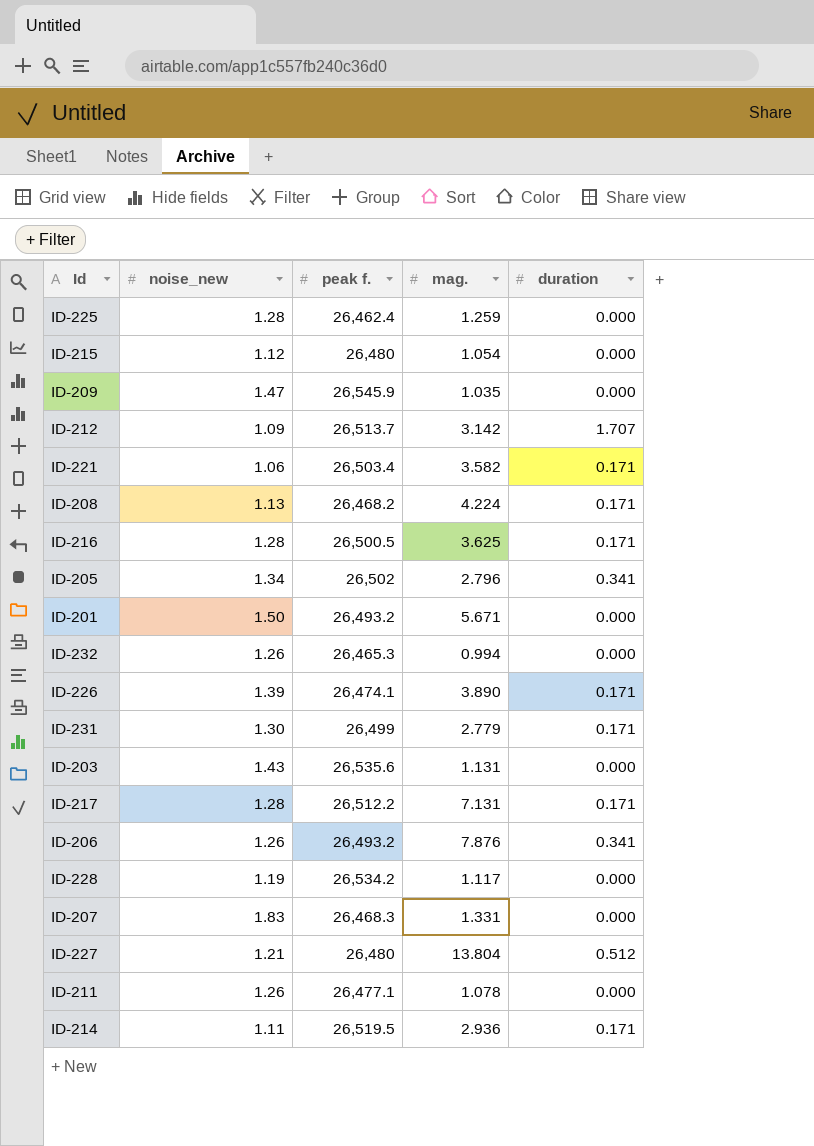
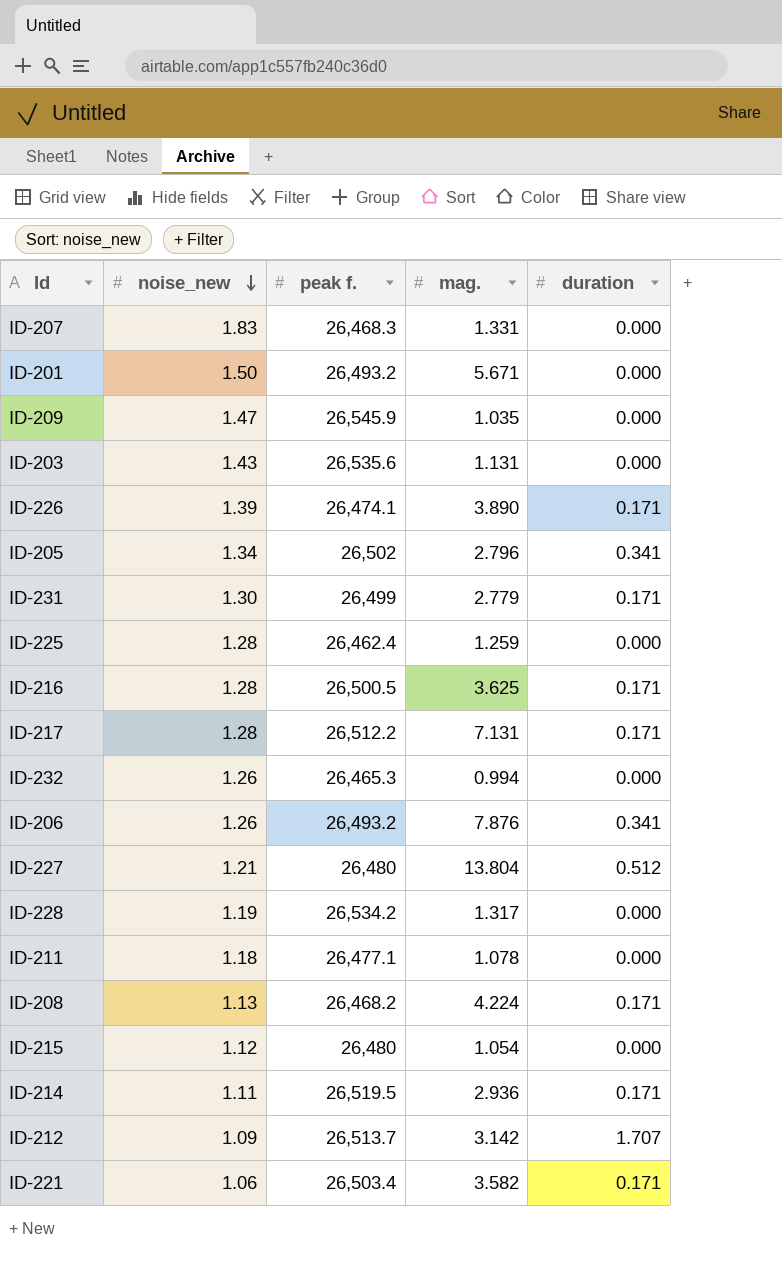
row order: none -> noise_new descending
ID-228 | mag.: 1.117 -> 1.317
ID-211 | noise_new: 1.26 -> 1.18

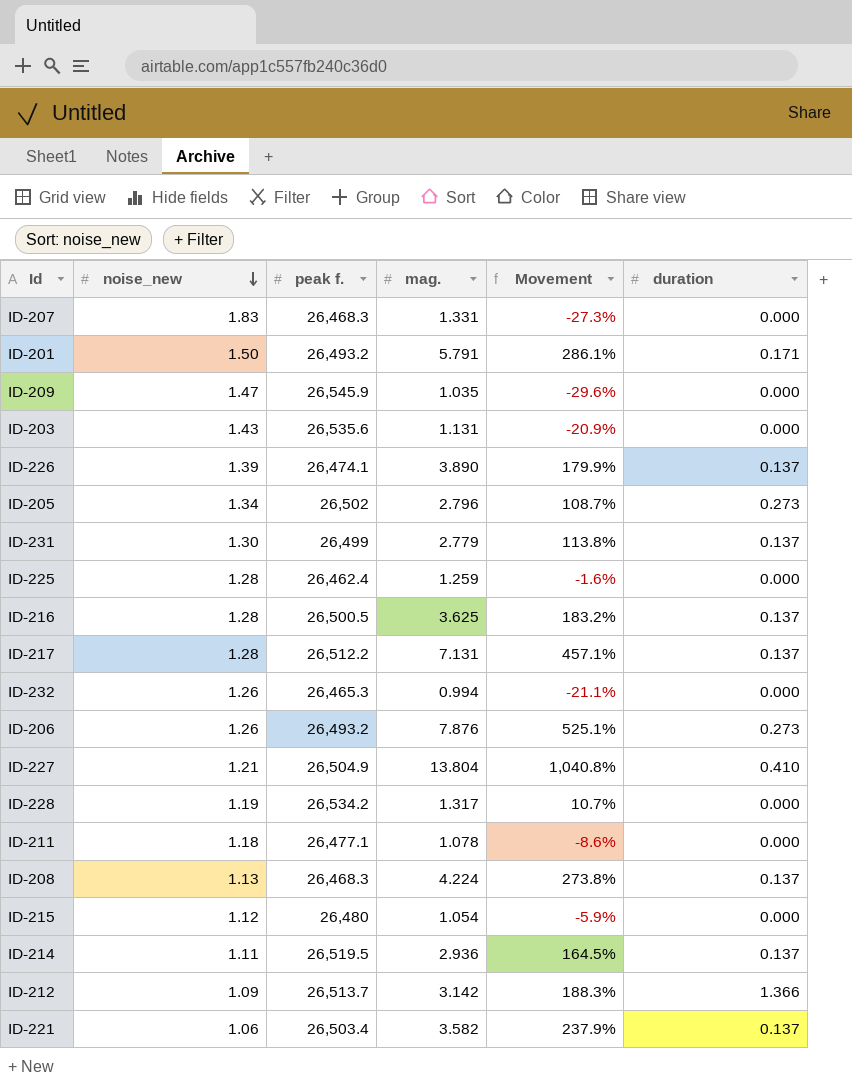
column Movement | formula: none -> ([mag.] - [noise_new]) / [noise_new]
ID-201 | mag.: 5.671 -> 5.791
ID-201 | duration: 0.000 -> 0.171
ID-226 | duration: 0.171 -> 0.137
ID-205 | duration: 0.341 -> 0.273
ID-231 | duration: 0.171 -> 0.137
ID-216 | duration: 0.171 -> 0.137
ID-217 | duration: 0.171 -> 0.137
ID-206 | duration: 0.341 -> 0.273
ID-227 | peak f.: 26,480 -> 26,504.9
ID-227 | duration: 0.512 -> 0.410
ID-208 | peak f.: 26,468.2 -> 26,468.3
ID-208 | duration: 0.171 -> 0.137
ID-214 | duration: 0.171 -> 0.137
ID-212 | duration: 1.707 -> 1.366
ID-221 | duration: 0.171 -> 0.137

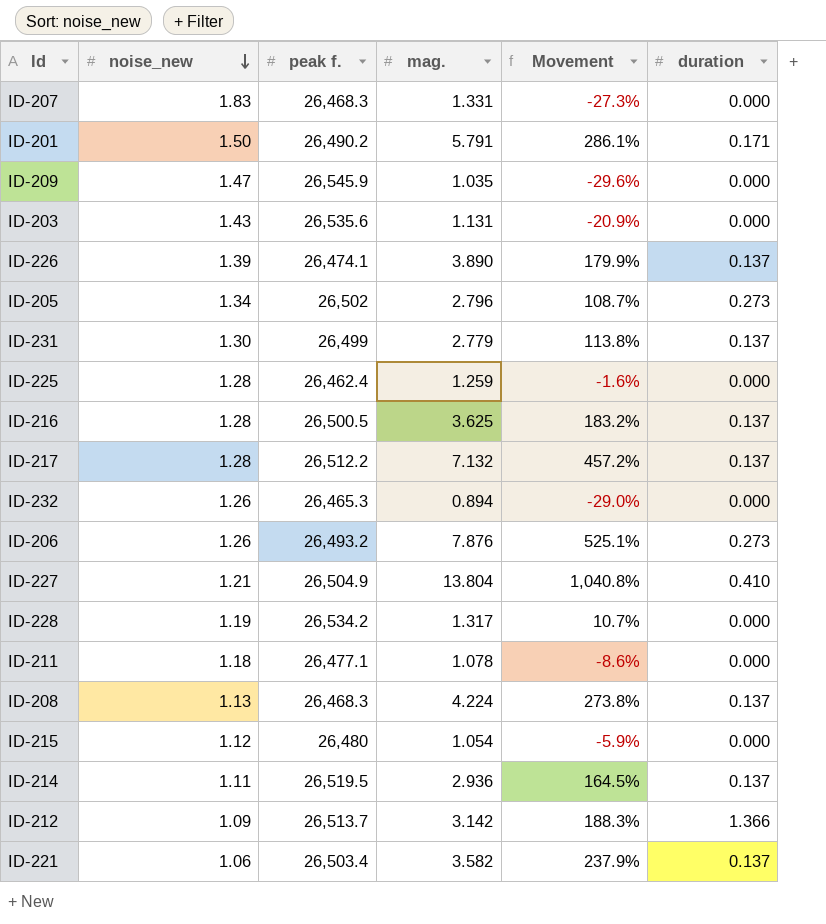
ID-201 | peak f.: 26,493.2 -> 26,490.2
ID-217 | mag.: 7.131 -> 7.132
ID-217 | Movement: 457.1% -> 457.2%
ID-232 | mag.: 0.994 -> 0.894
ID-232 | Movement: -21.1% -> -29.0%

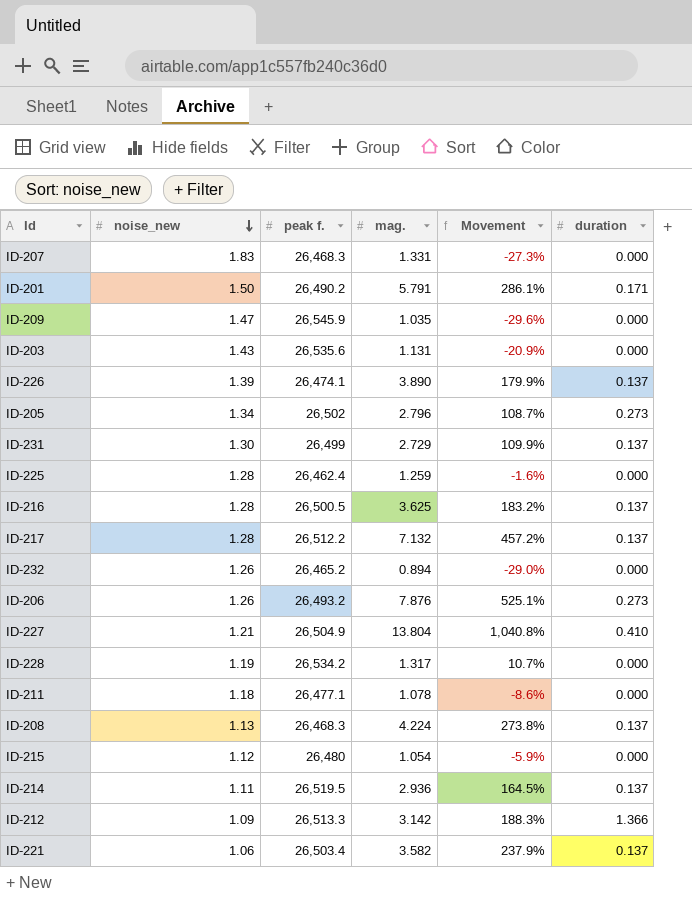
ID-231 | mag.: 2.779 -> 2.729
ID-231 | Movement: 113.8% -> 109.9%
ID-232 | peak f.: 26,465.3 -> 26,465.2
ID-212 | peak f.: 26,513.7 -> 26,513.3

